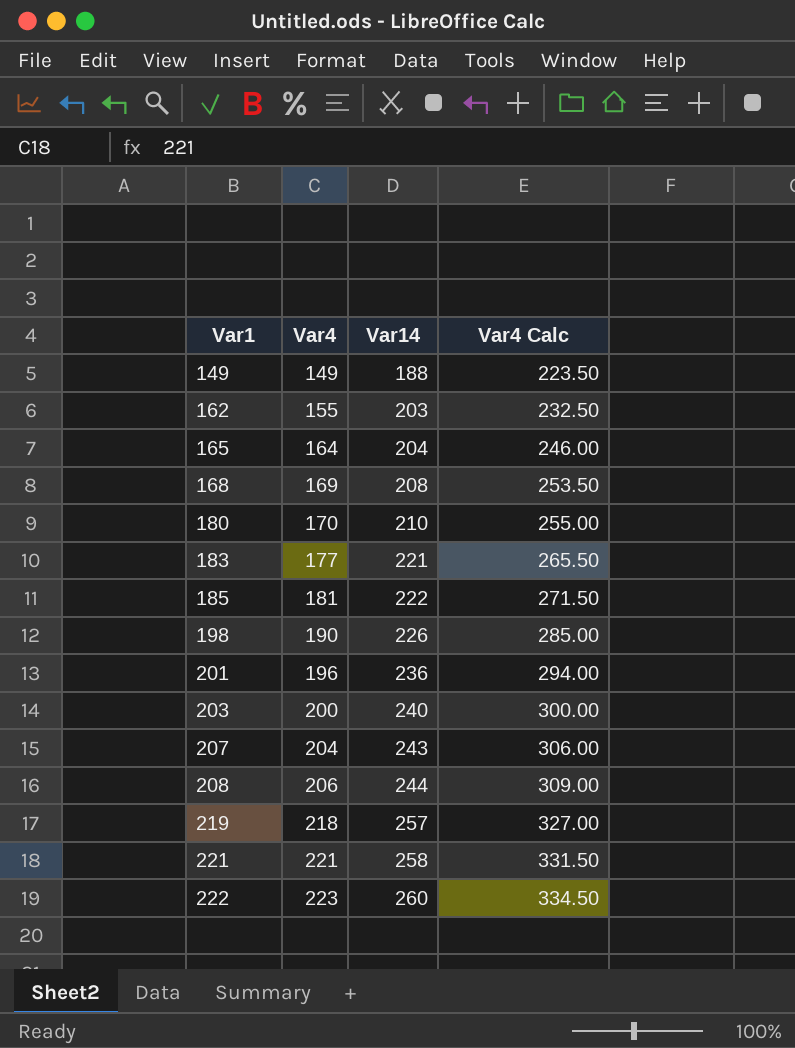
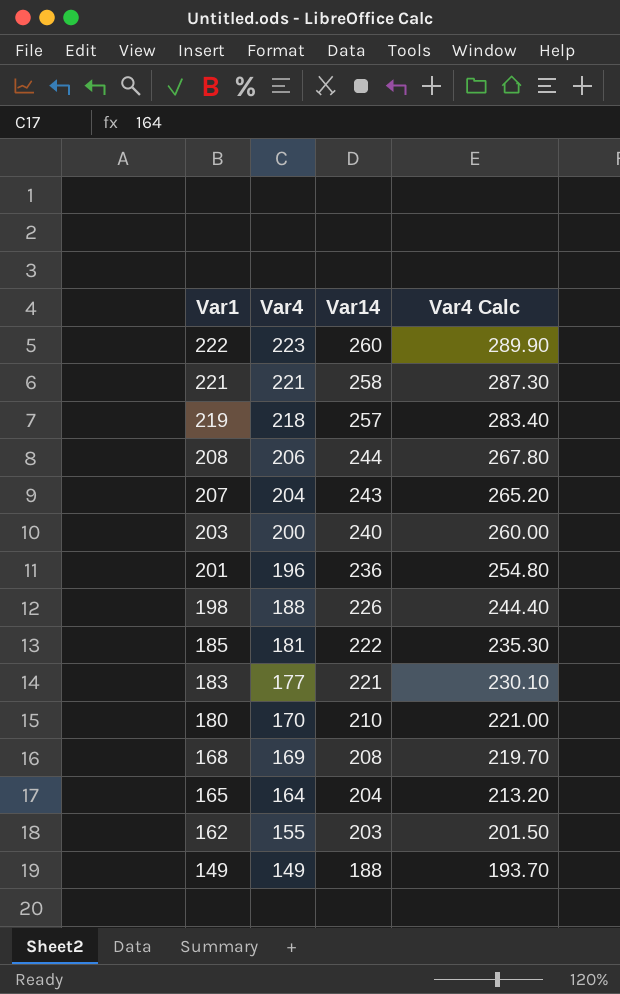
row order: Var1 ascending -> Var1 descending
column Var4 Calc | formula: [Var4] * 1.5 -> [Var4] * 1.3
198 | Var4: 190 -> 188

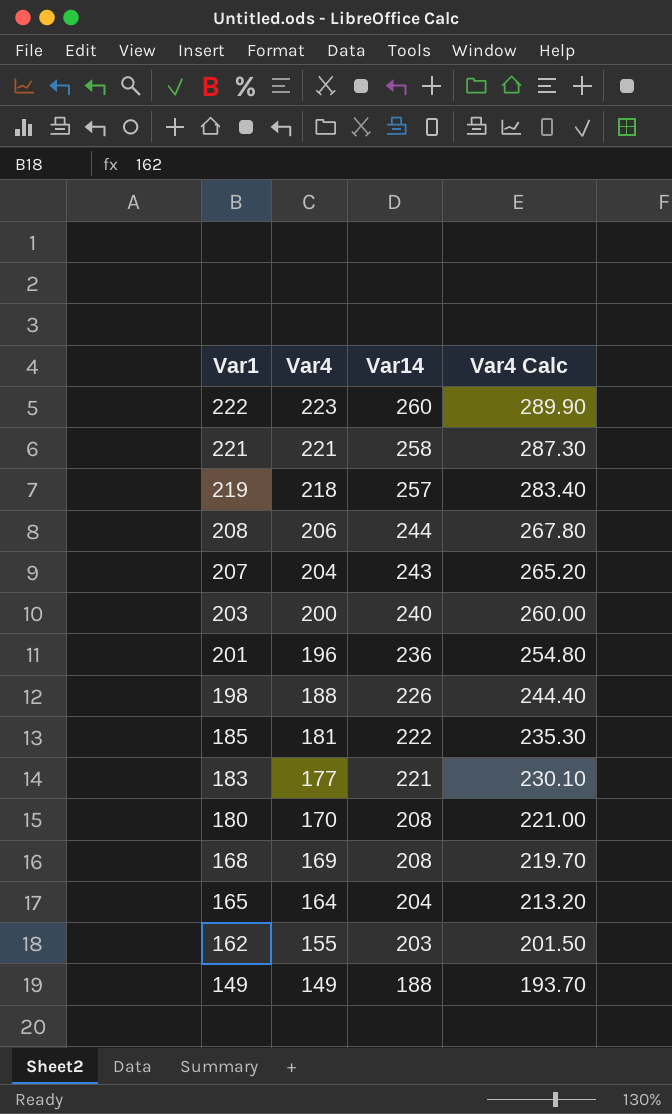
180 | Var14: 210 -> 208

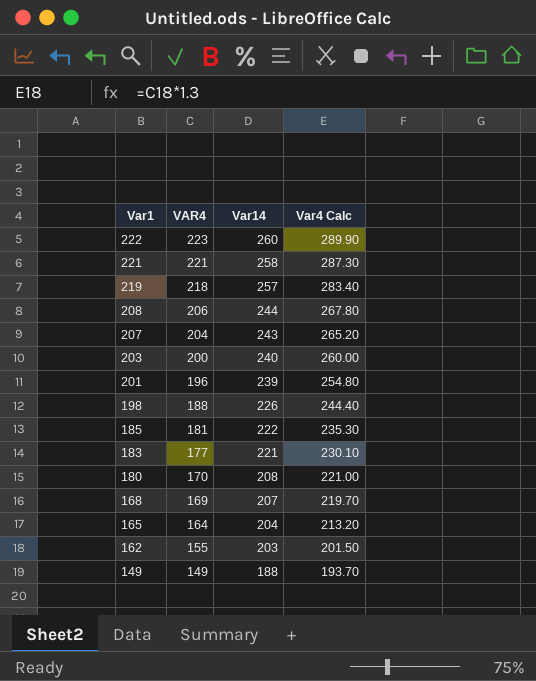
column name: Var4 -> VAR4
201 | Var14: 236 -> 239
168 | Var14: 208 -> 207

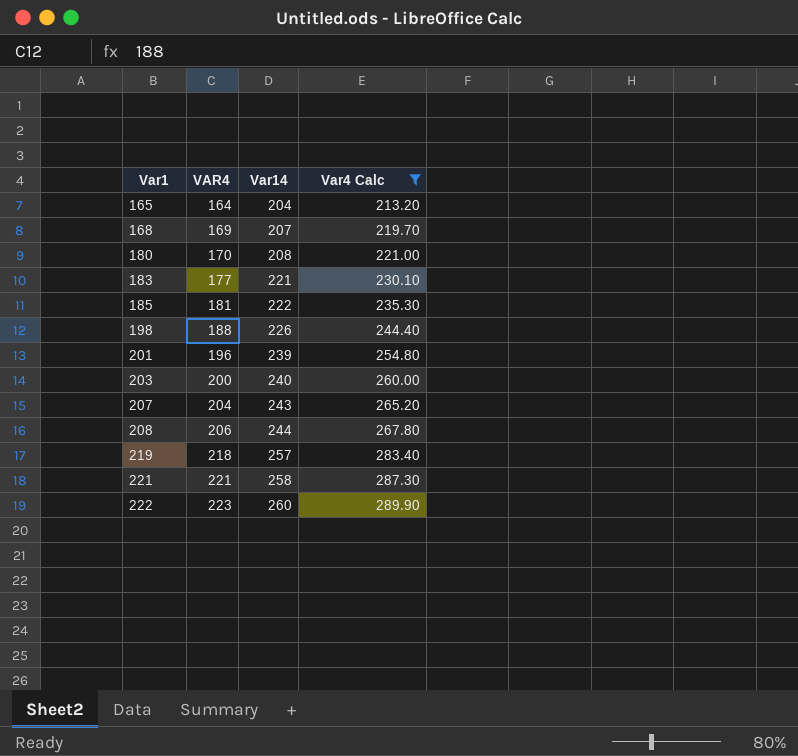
filter: none -> Var4 Calc >= 213.20
row order: Var1 descending -> Var1 ascending

